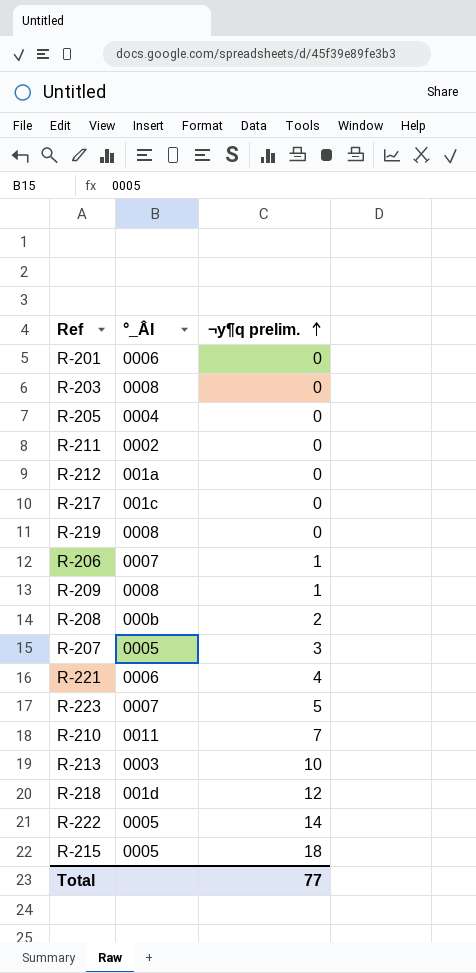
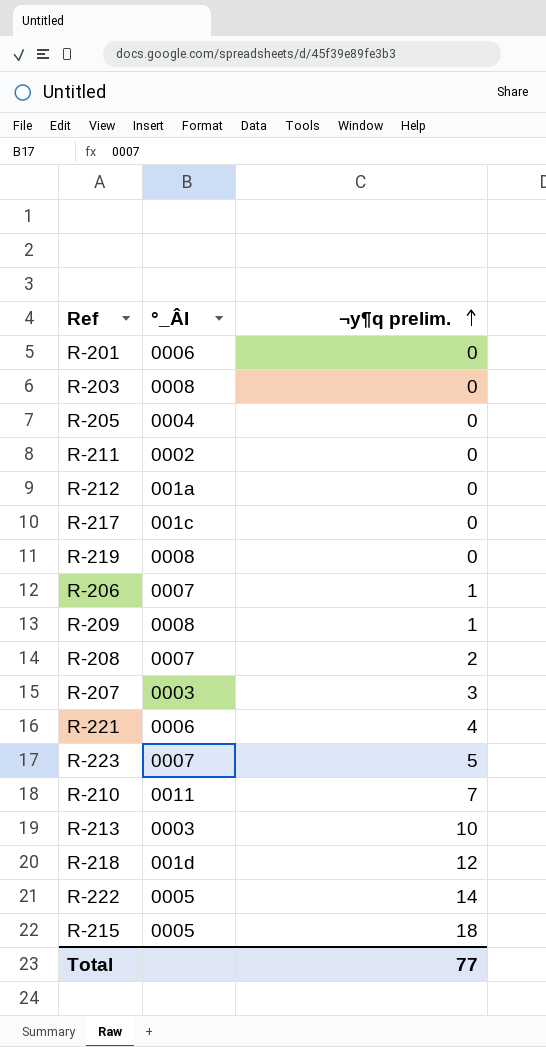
R-208 | °_ÂI: 000b -> 0007
R-207 | °_ÂI: 0005 -> 0003

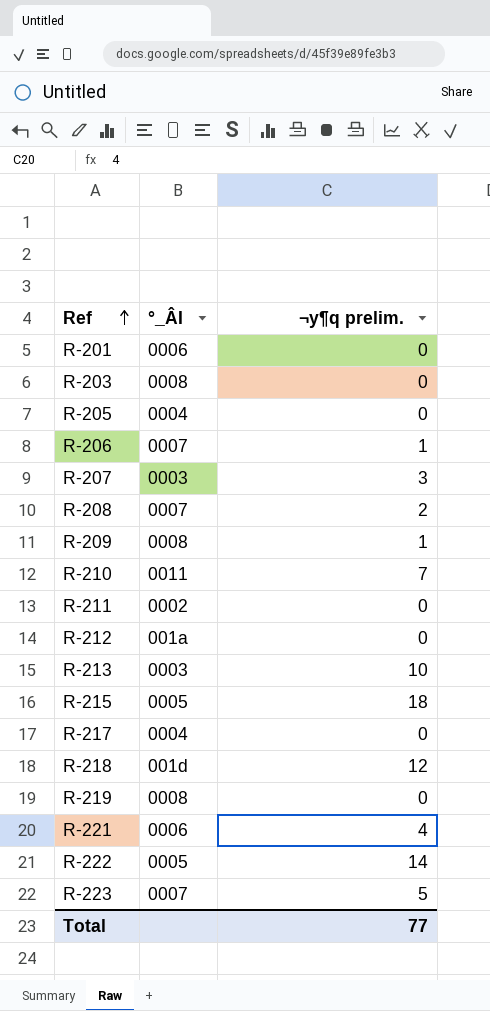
row order: ¬y¶q prelim. ascending -> Ref ascending
R-217 | °_ÂI: 001c -> 0004

